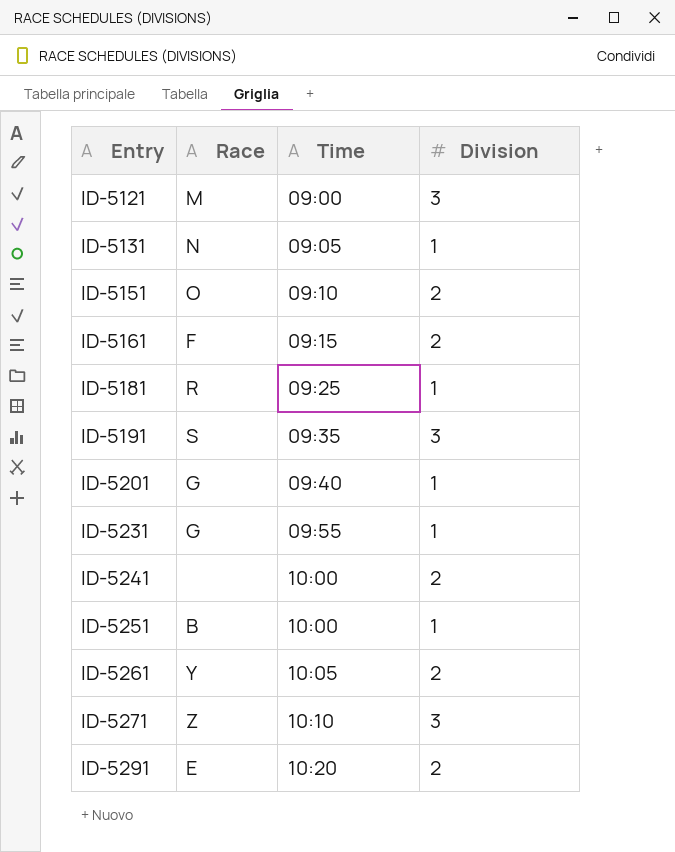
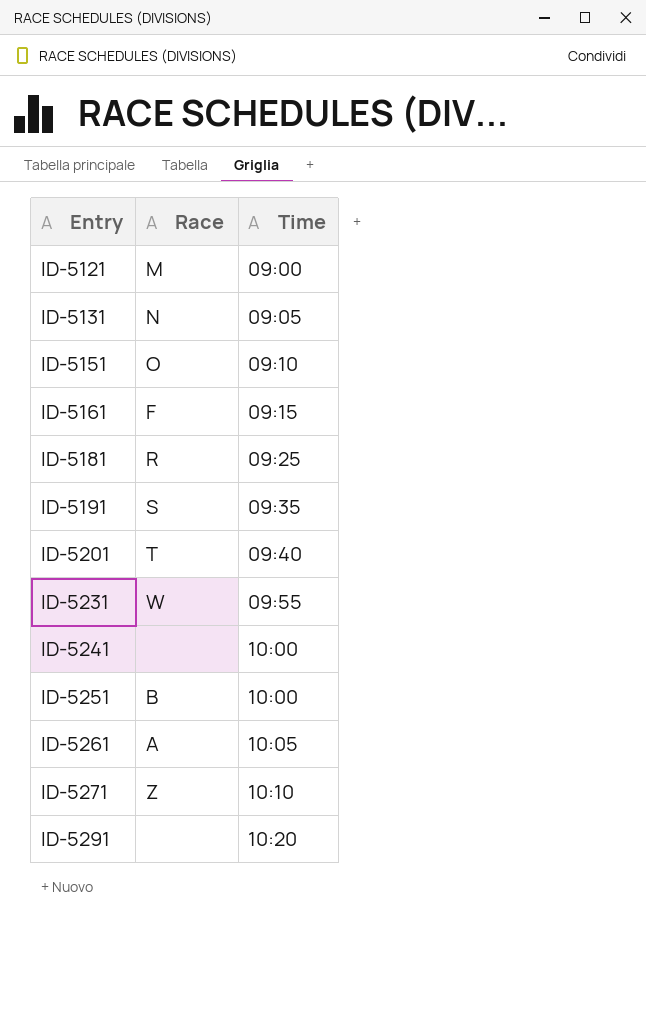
column Division | position: 4 -> none
ID-5201 | Race: G -> T
ID-5231 | Race: G -> W
ID-5261 | Race: Y -> A
ID-5291 | Race: E -> none

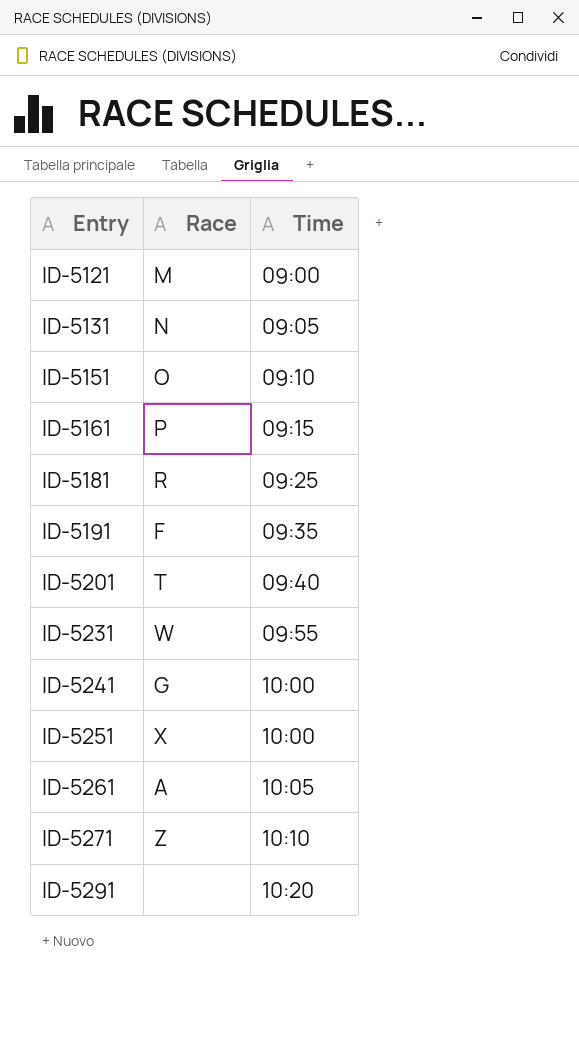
ID-5161 | Race: F -> P
ID-5191 | Race: S -> F
ID-5241 | Race: none -> G
ID-5251 | Race: B -> X

